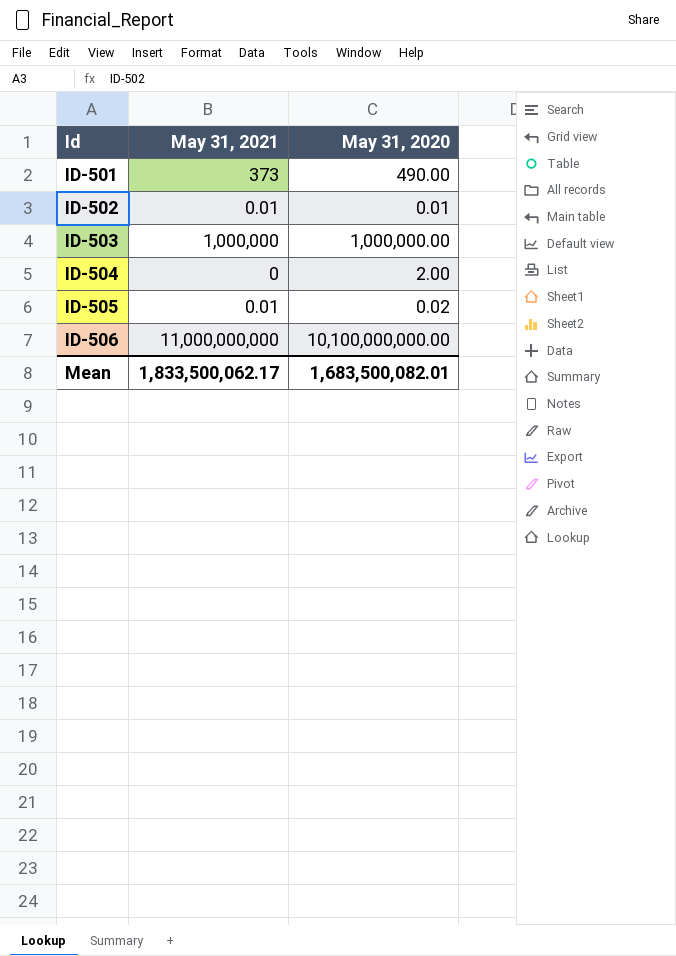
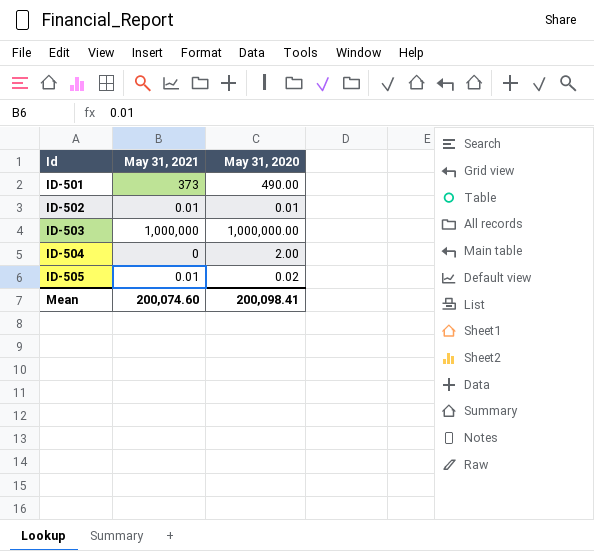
row ID-506: 11,000,000,000 | 10,100,000,000.00 -> none
Mean | May 31, 2021: 1,833,500,062.17 -> 200,074.60
Mean | May 31, 2020: 1,683,500,082.01 -> 200,098.41

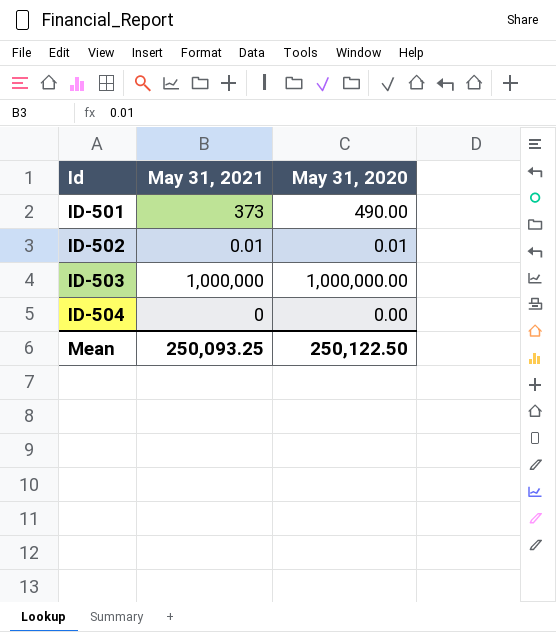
row ID-505: 0.01 | 0.02 -> none
ID-504 | May 31, 2020: 2.00 -> 0.00
Mean | May 31, 2021: 200,074.60 -> 250,093.25
Mean | May 31, 2020: 200,098.41 -> 250,122.50

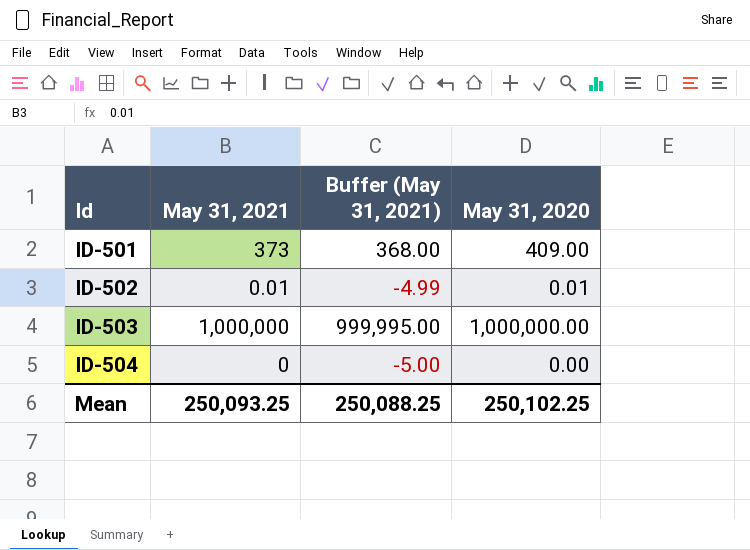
column Buffer (May 31, 2021) | formula: none -> [May 31, 2021] - 5
ID-501 | May 31, 2020: 490.00 -> 409.00
Mean | May 31, 2020: 250,122.50 -> 250,102.25

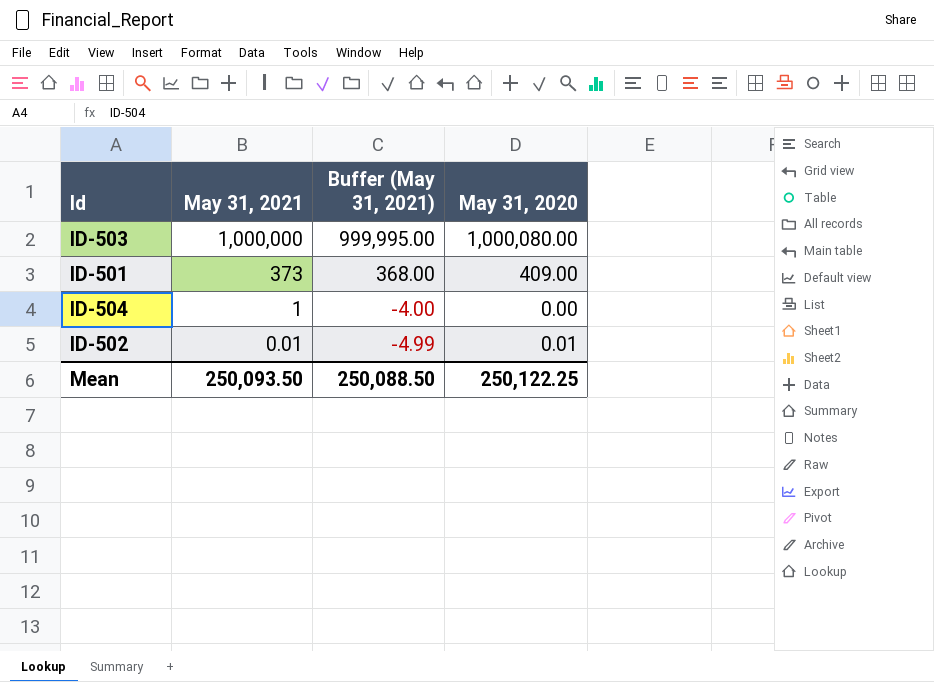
row order: Id ascending -> May 31, 2021 descending
ID-503 | May 31, 2020: 1,000,000.00 -> 1,000,080.00
ID-504 | May 31, 2021: 0 -> 1
ID-504 | Buffer (May 31, 2021): -5.00 -> -4.00
Mean | May 31, 2021: 250,093.25 -> 250,093.50
Mean | Buffer (May 31, 2021): 250,088.25 -> 250,088.50
Mean | May 31, 2020: 250,102.25 -> 250,122.25

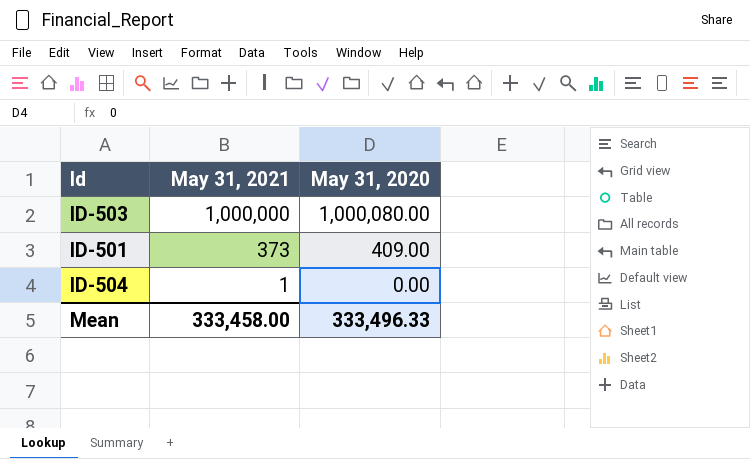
column Buffer (May 31, 2021) | formula: [May 31, 2021] - 5 -> none
row ID-502: 0.01 | -4.99 | 0.01 -> none
Mean | May 31, 2021: 250,093.50 -> 333,458.00
Mean | May 31, 2020: 250,122.25 -> 333,496.33

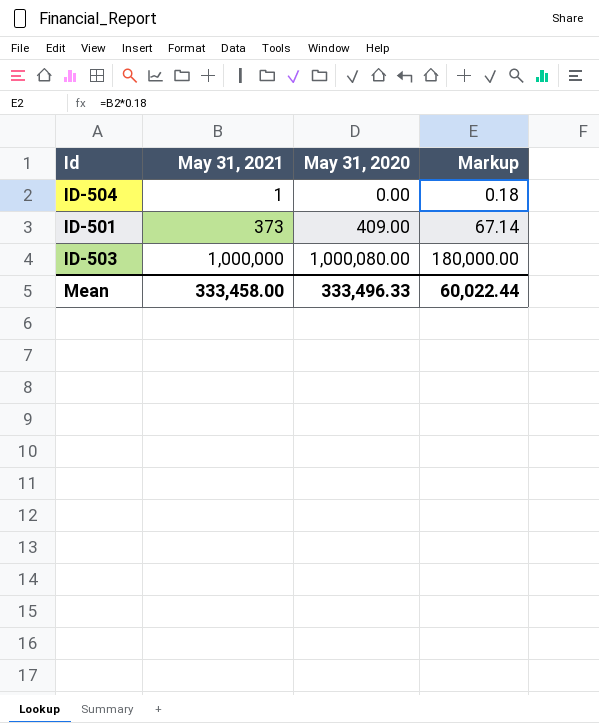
row order: May 31, 2021 descending -> May 31, 2021 ascending
column Markup | formula: none -> [May 31, 2021] * 0.18

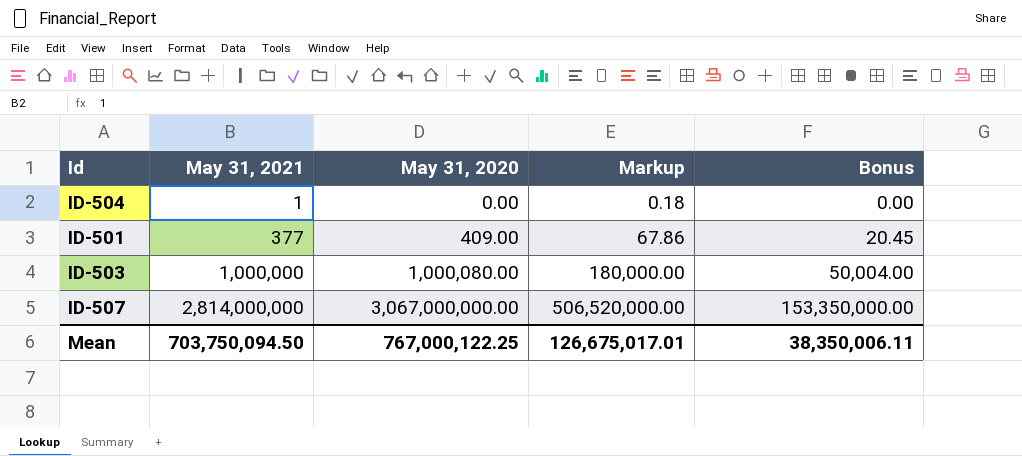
column Bonus | formula: none -> [May 31, 2020] * 0.05
ID-501 | May 31, 2021: 373 -> 377
ID-501 | Markup: 67.14 -> 67.86
row ID-507: none -> 2,814,000,000 | 3,067,000,000.00 | 506,520,000.00 | 153,350,000.00
Mean | May 31, 2021: 333,458.00 -> 703,750,094.50
Mean | May 31, 2020: 333,496.33 -> 767,000,122.25
Mean | Markup: 60,022.44 -> 126,675,017.01

